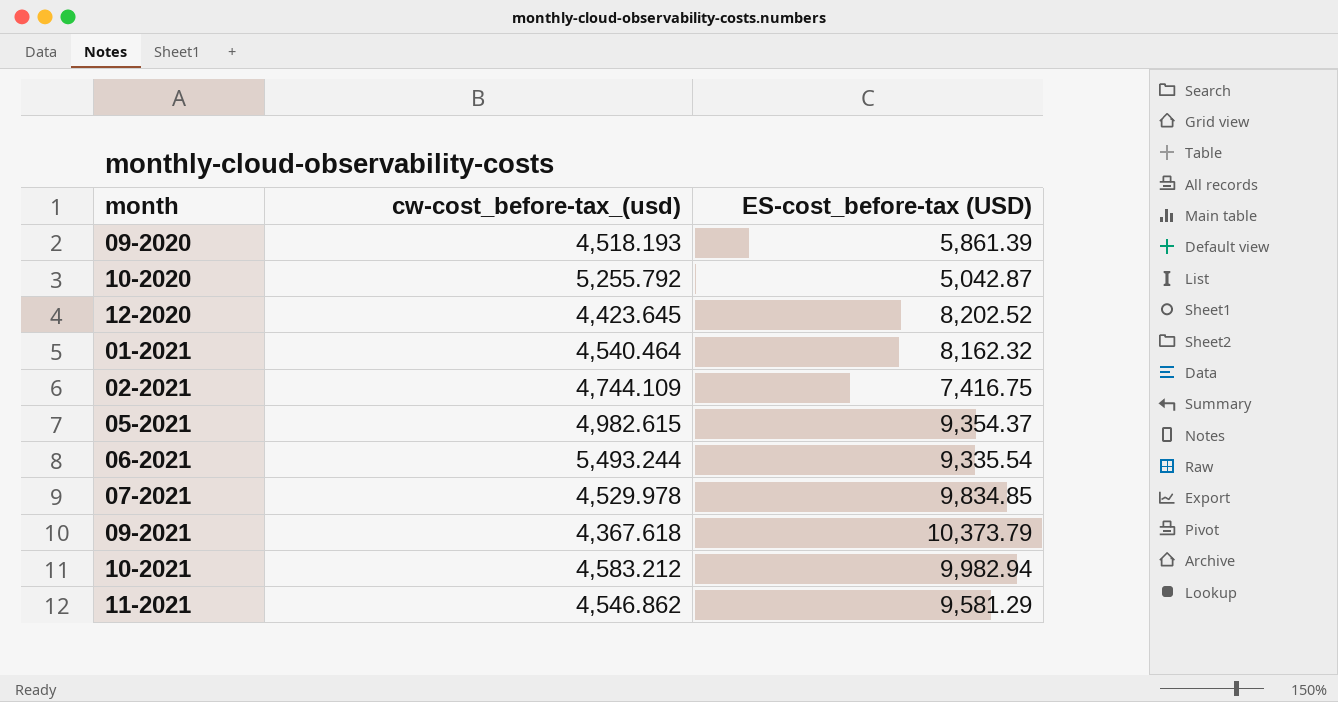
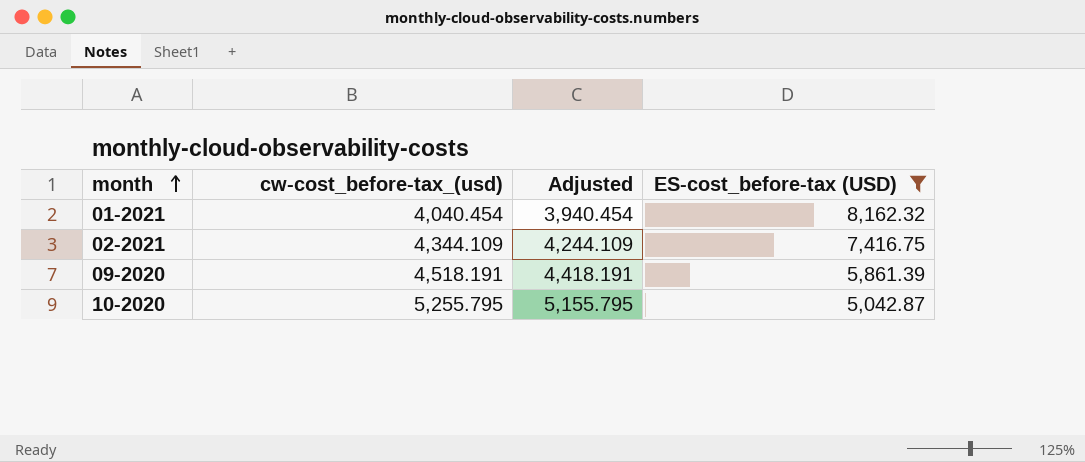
filter: none -> ES-cost_before-tax (USD) <= 8,162.32
row order: none -> month ascending
column Adjusted | formula: none -> [cw-cost_before-tax_(usd)] - 100
01-2021 | cw-cost_before-tax_(usd): 4,540.464 -> 4,040.454
02-2021 | cw-cost_before-tax_(usd): 4,744.109 -> 4,344.109
09-2020 | cw-cost_before-tax_(usd): 4,518.193 -> 4,518.191
10-2020 | cw-cost_before-tax_(usd): 5,255.792 -> 5,255.795

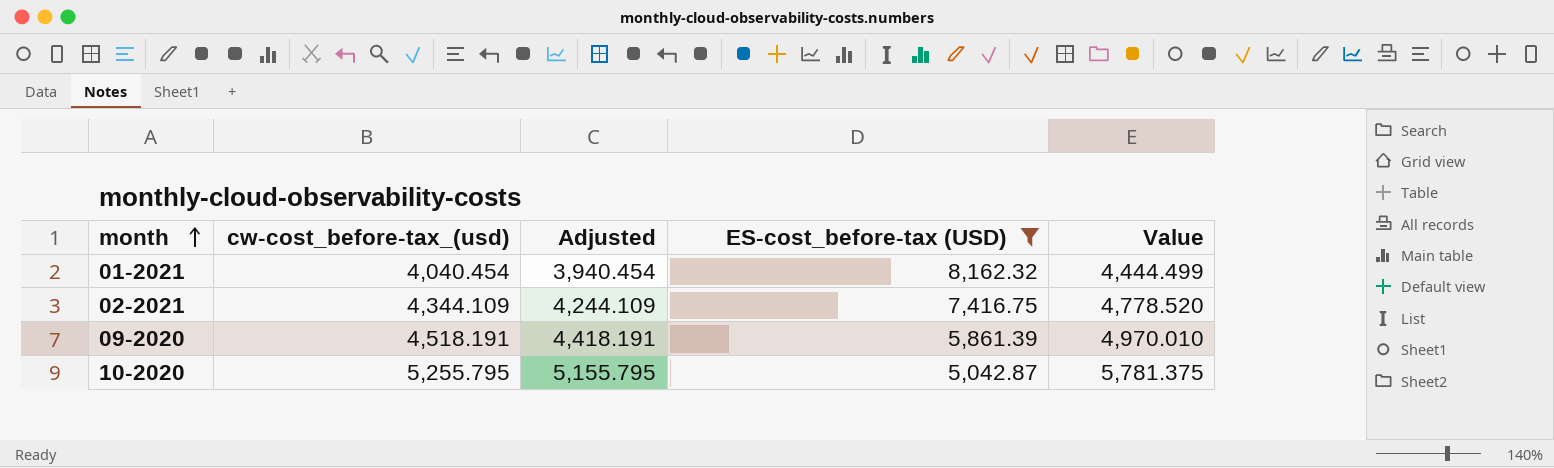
column Value | formula: none -> [cw-cost_before-tax_(usd)] * 1.1

